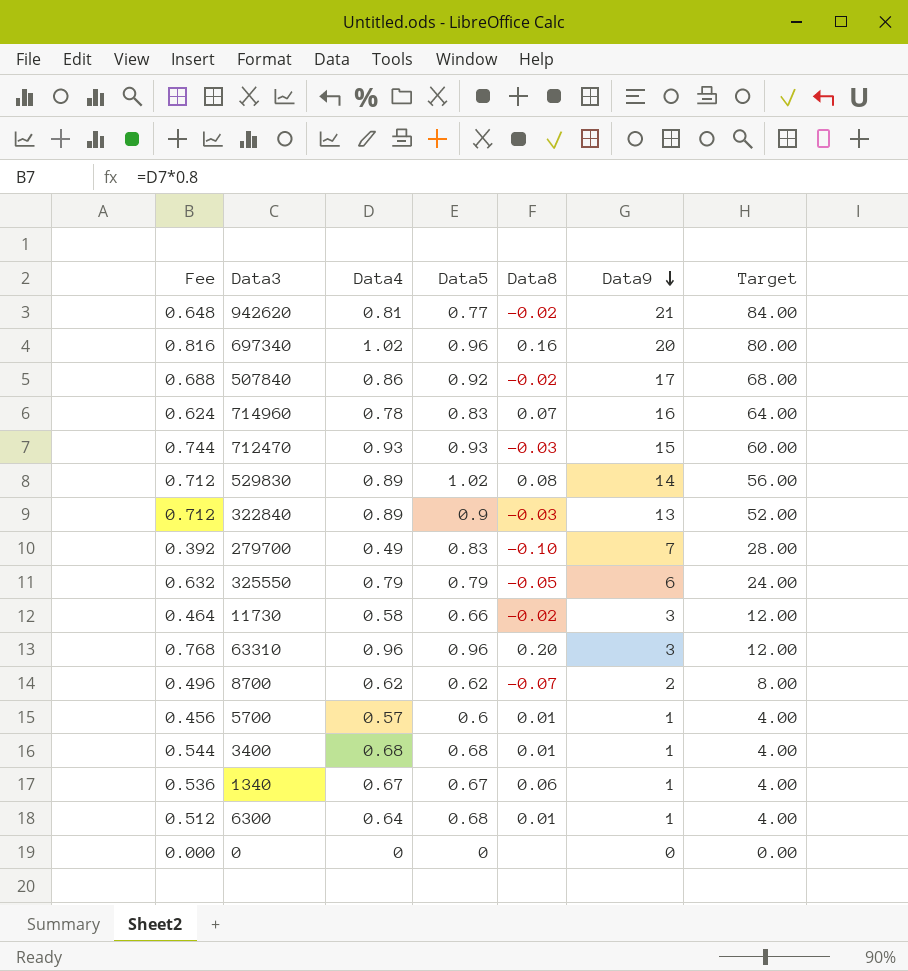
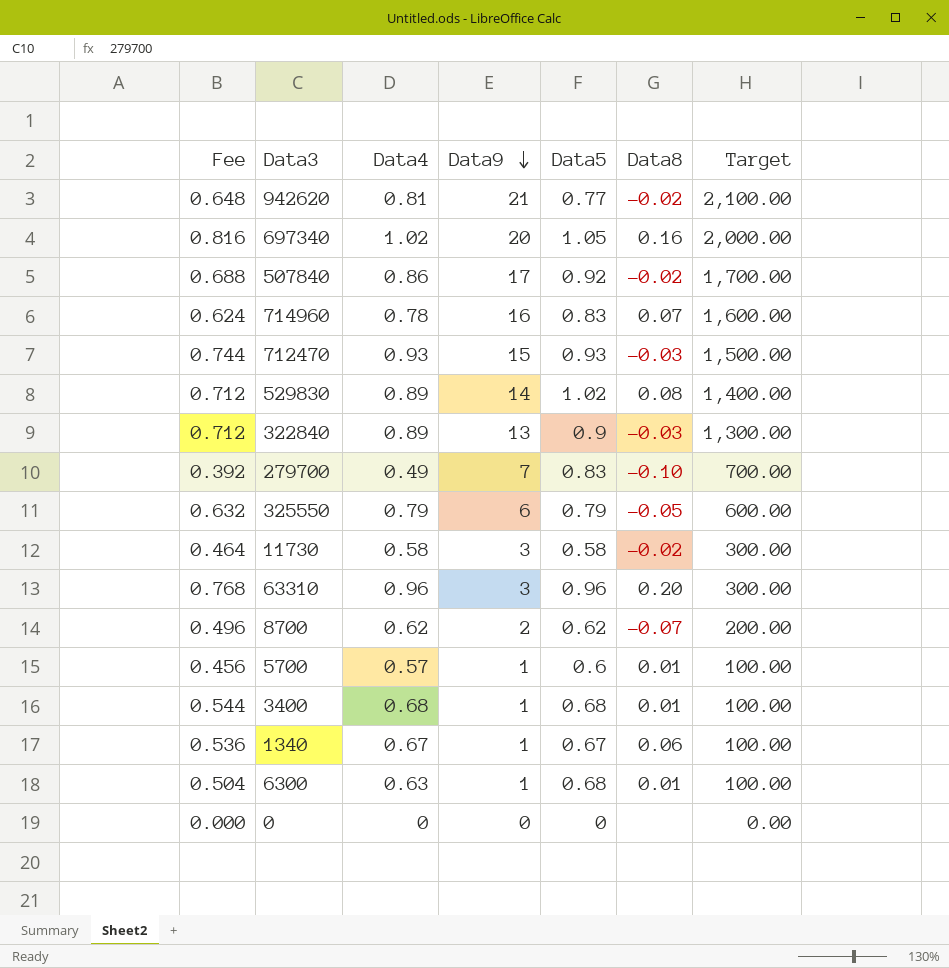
column Data9 | position: 6 -> 4
column Target | formula: [Data9] * 4 -> [Data9] * 100
697340 | Data5: 0.96 -> 1.05
11730 | Data5: 0.66 -> 0.58
6300 | Fee: 0.512 -> 0.504
6300 | Data4: 0.64 -> 0.63

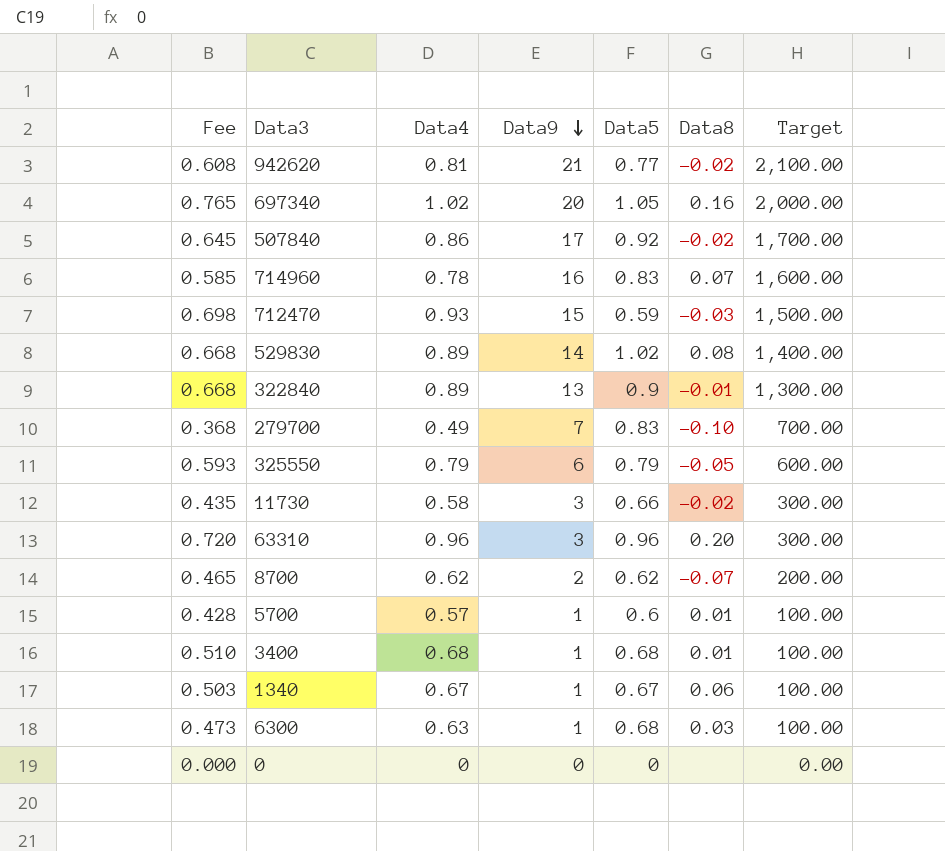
column Fee | formula: [Data4] * 0.8 -> [Data4] * 0.75
712470 | Data5: 0.93 -> 0.59
322840 | Data8: -0.03 -> -0.01
11730 | Data5: 0.58 -> 0.66
6300 | Data8: 0.01 -> 0.03

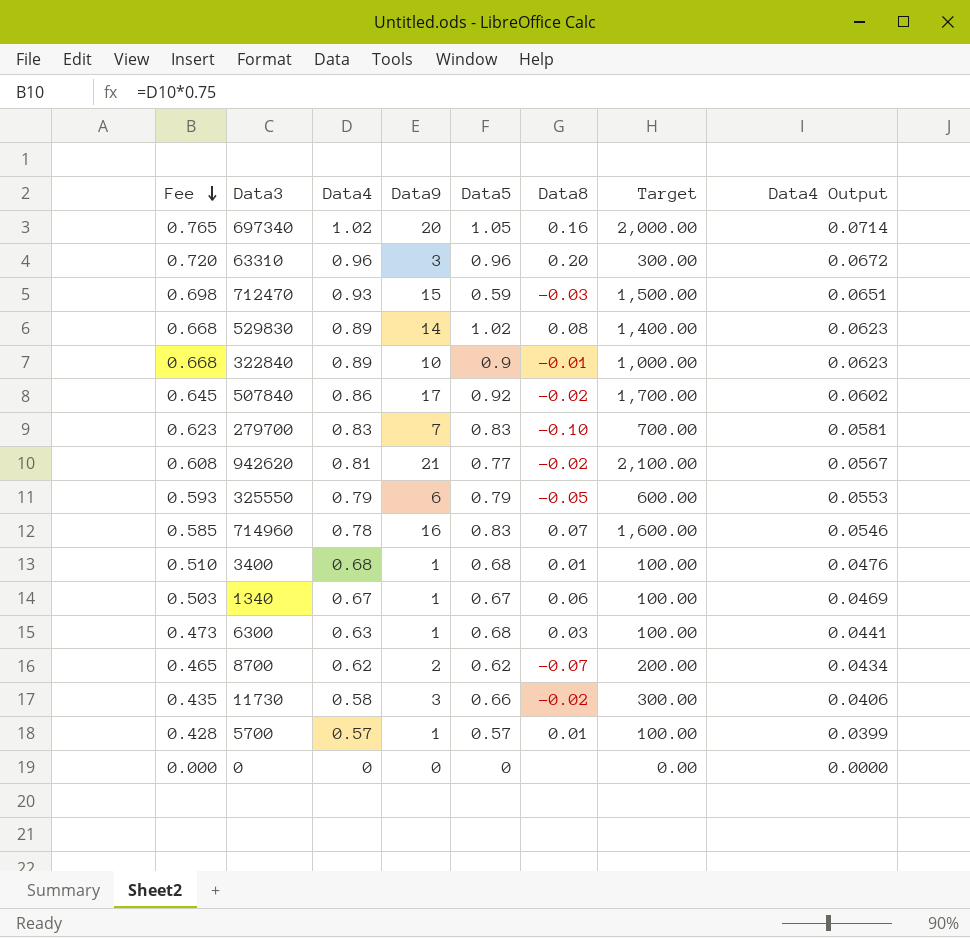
row order: Data9 descending -> Fee descending
column Data4 Output | formula: none -> [Data4] * 0.07
322840 | Data9: 13 -> 10
322840 | Target: 1,300.00 -> 1,000.00
279700 | Fee: 0.368 -> 0.623
279700 | Data4: 0.49 -> 0.83
5700 | Data5: 0.6 -> 0.57

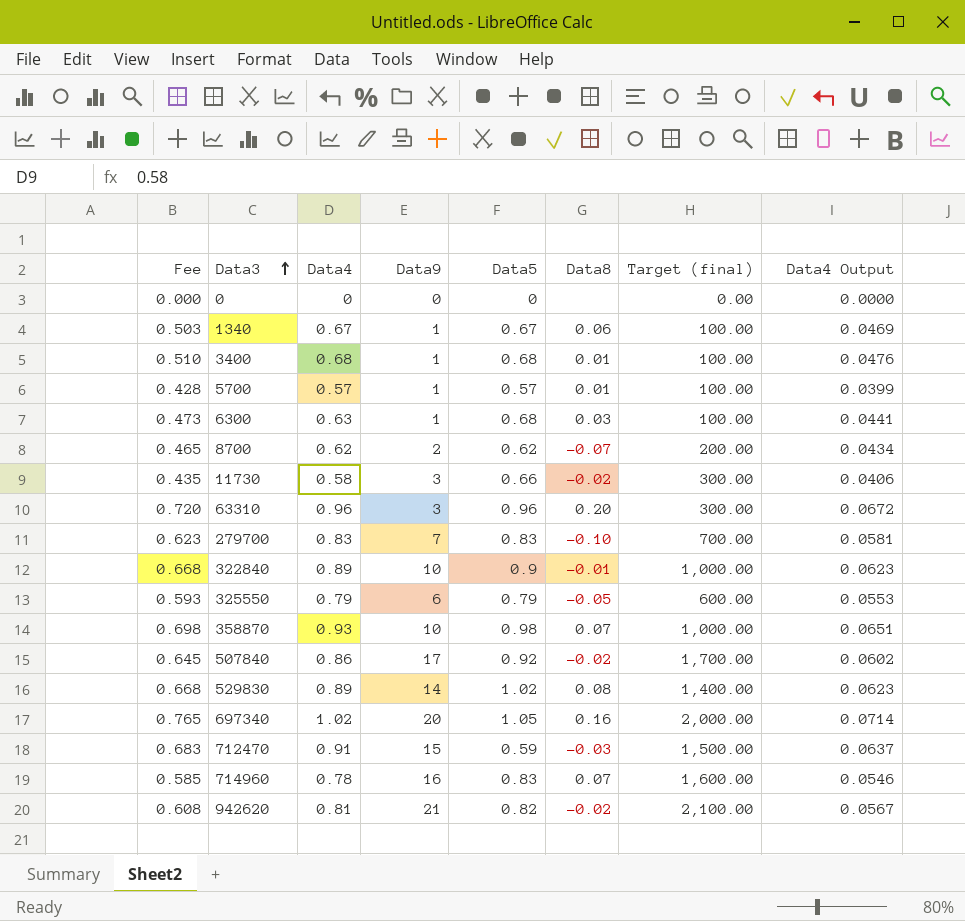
row order: Fee descending -> Data3 ascending
column name: Target -> Target (final)
row 358870: none -> 0.698 | 0.93 | 10 | 0.98 | 0.07 | 1,000.00 | 0.0651
712470 | Fee: 0.698 -> 0.683
712470 | Data4: 0.93 -> 0.91
712470 | Data4 Output: 0.0651 -> 0.0637
942620 | Data5: 0.77 -> 0.82

